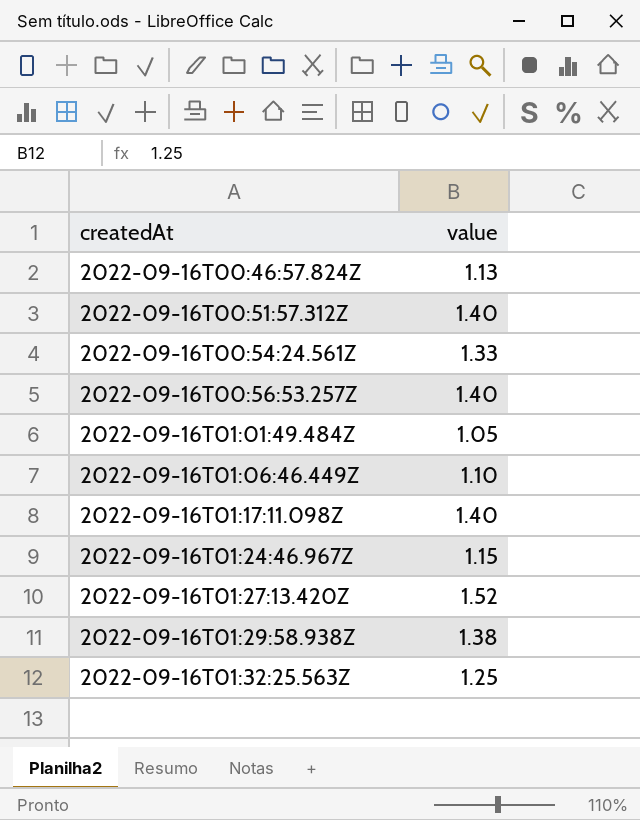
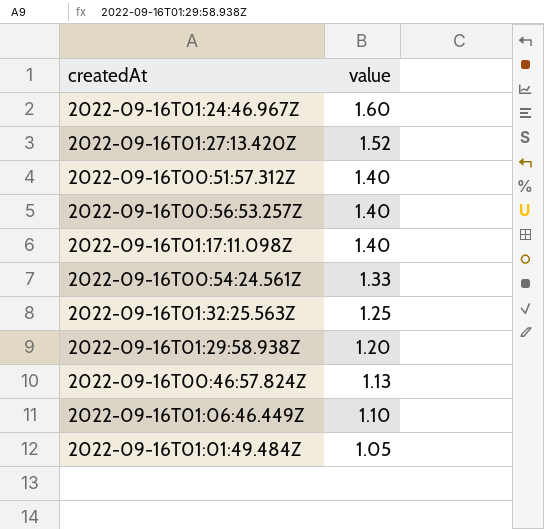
row order: createdAt ascending -> value descending
2022-09-16T01:24:46.967Z | value: 1.15 -> 1.60
2022-09-16T01:29:58.938Z | value: 1.38 -> 1.20

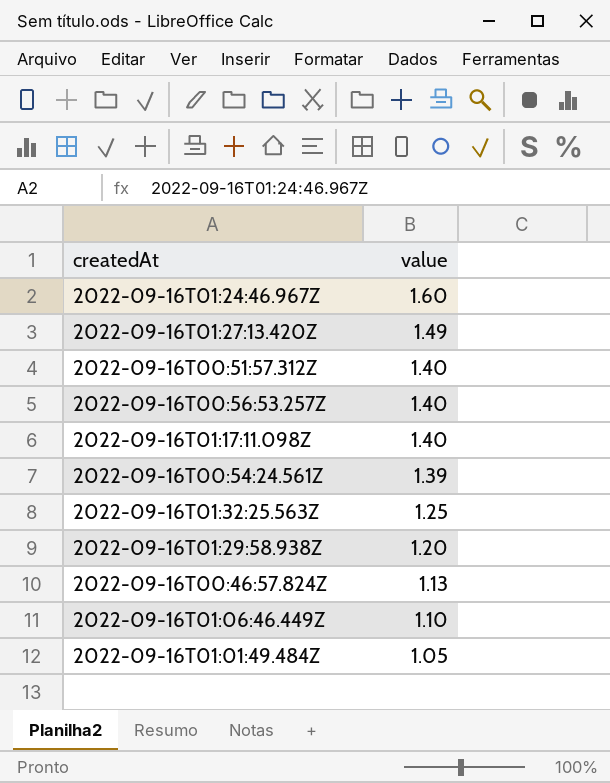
2022-09-16T01:27:13.420Z | value: 1.52 -> 1.49
2022-09-16T00:54:24.561Z | value: 1.33 -> 1.39

